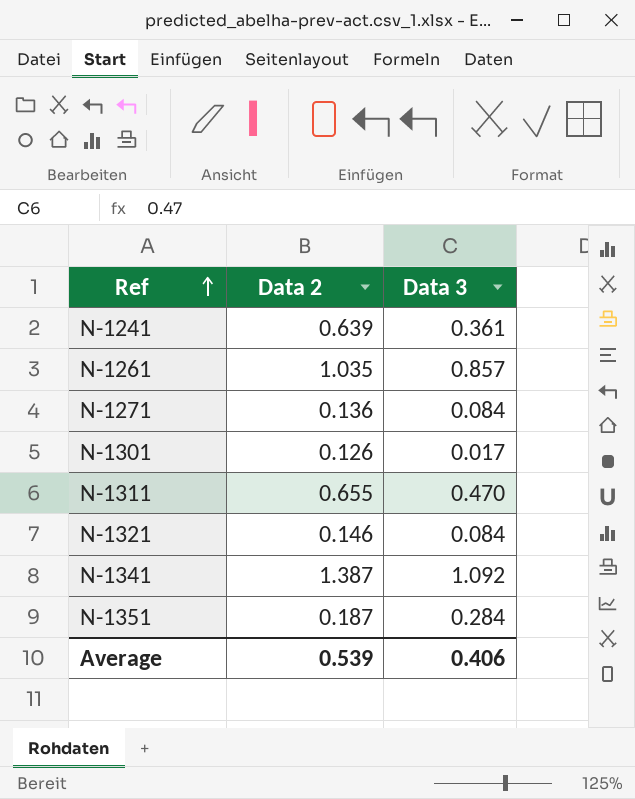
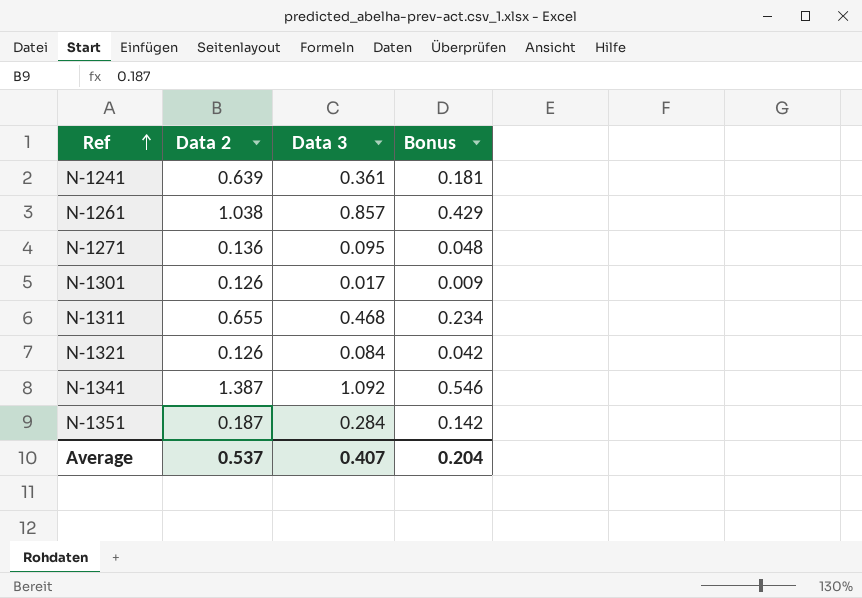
column Bonus | formula: none -> [Data 3] * 0.5
N-1261 | Data 2: 1.035 -> 1.038
N-1271 | Data 3: 0.084 -> 0.095
N-1311 | Data 3: 0.470 -> 0.468
N-1321 | Data 2: 0.146 -> 0.126
Average | Data 2: 0.539 -> 0.537
Average | Data 3: 0.406 -> 0.407

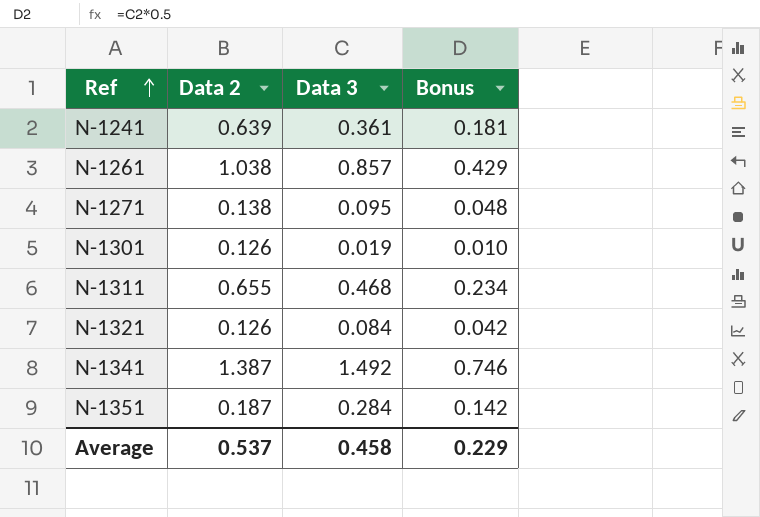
N-1271 | Data 2: 0.136 -> 0.138
N-1301 | Data 3: 0.017 -> 0.019
N-1301 | Bonus: 0.009 -> 0.010
N-1341 | Data 3: 1.092 -> 1.492
N-1341 | Bonus: 0.546 -> 0.746
Average | Data 3: 0.407 -> 0.458
Average | Bonus: 0.204 -> 0.229

